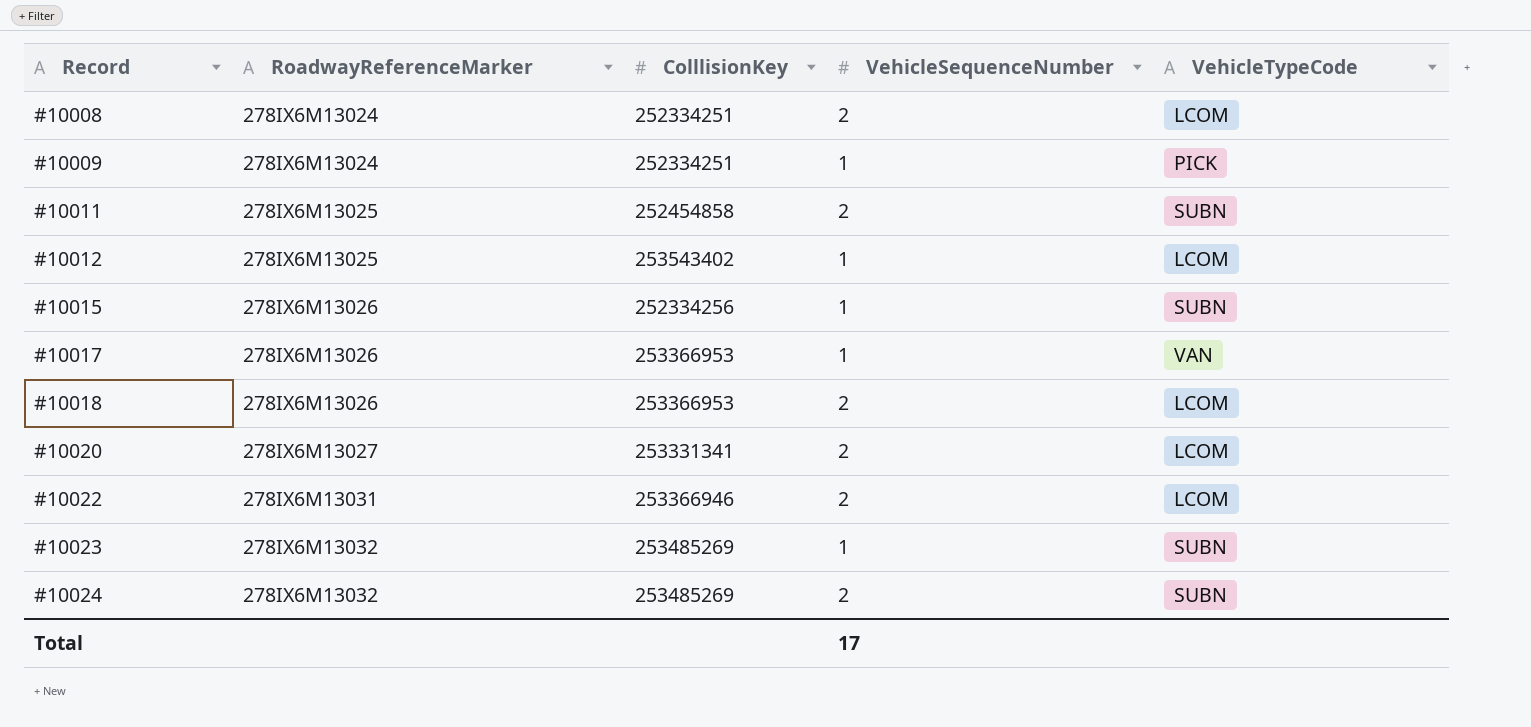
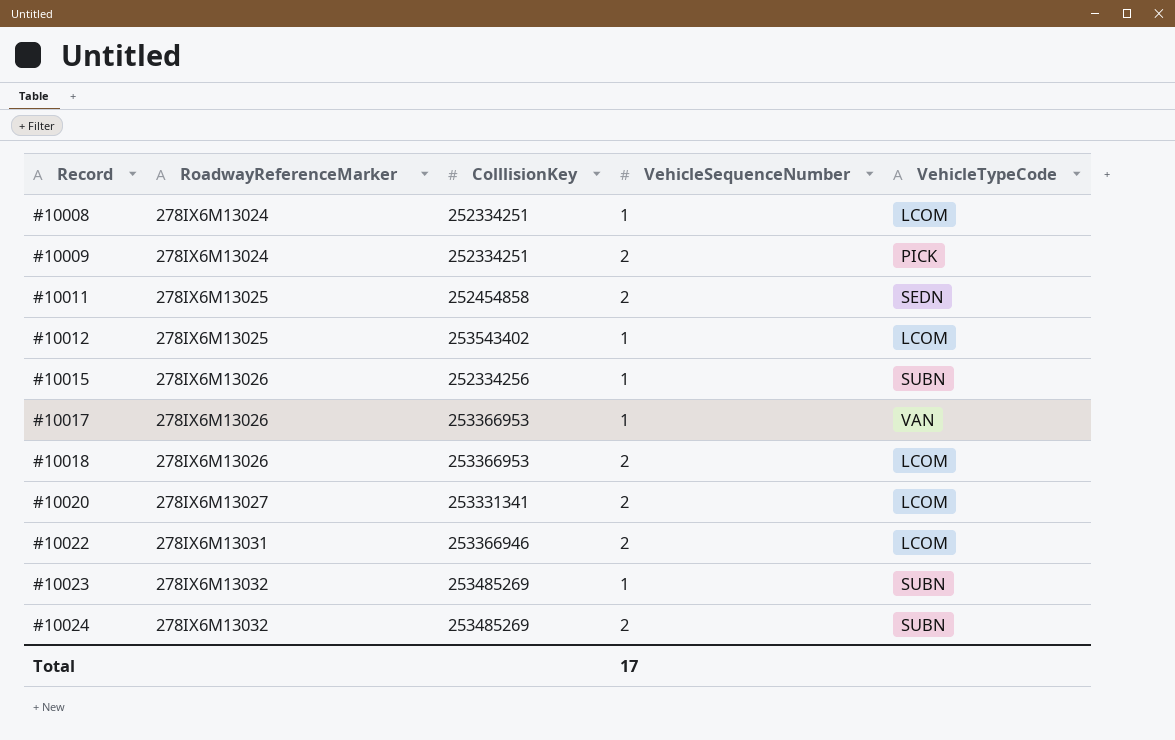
#10008 | VehicleSequenceNumber: 2 -> 1
#10009 | VehicleSequenceNumber: 1 -> 2
#10011 | VehicleTypeCode: SUBN -> SEDN

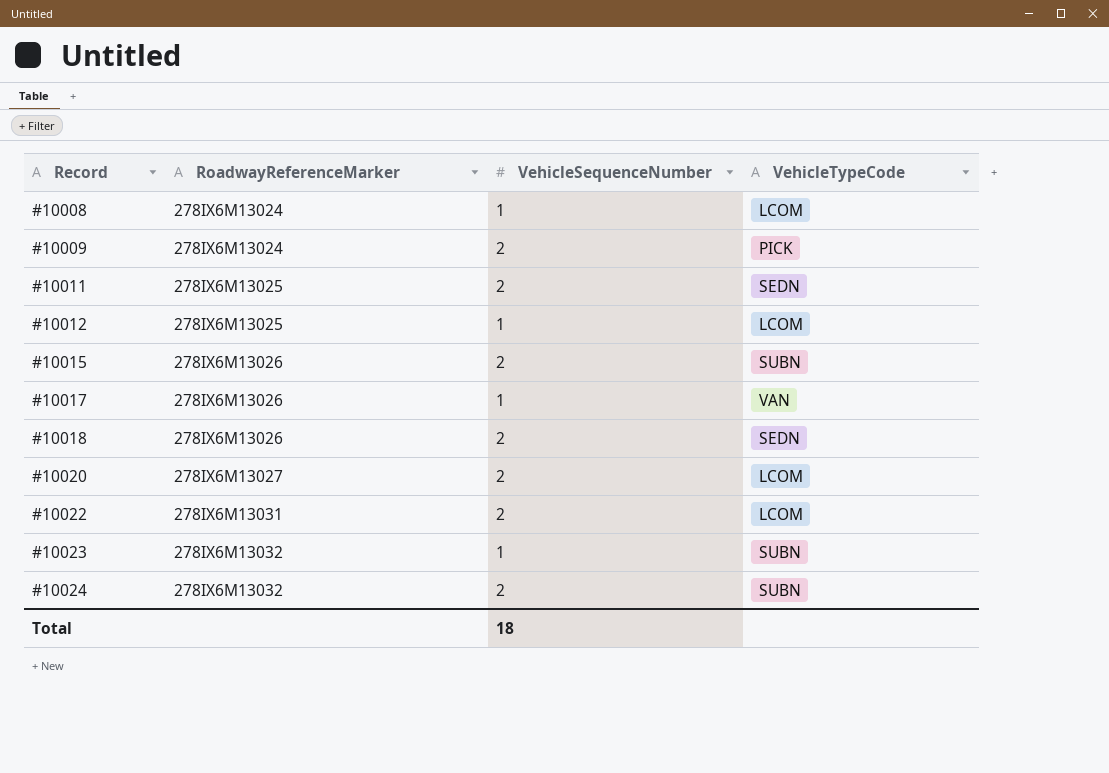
column ColllisionKey | position: 3 -> none
#10015 | VehicleSequenceNumber: 1 -> 2
#10018 | VehicleTypeCode: LCOM -> SEDN
Total | VehicleSequenceNumber: 17 -> 18

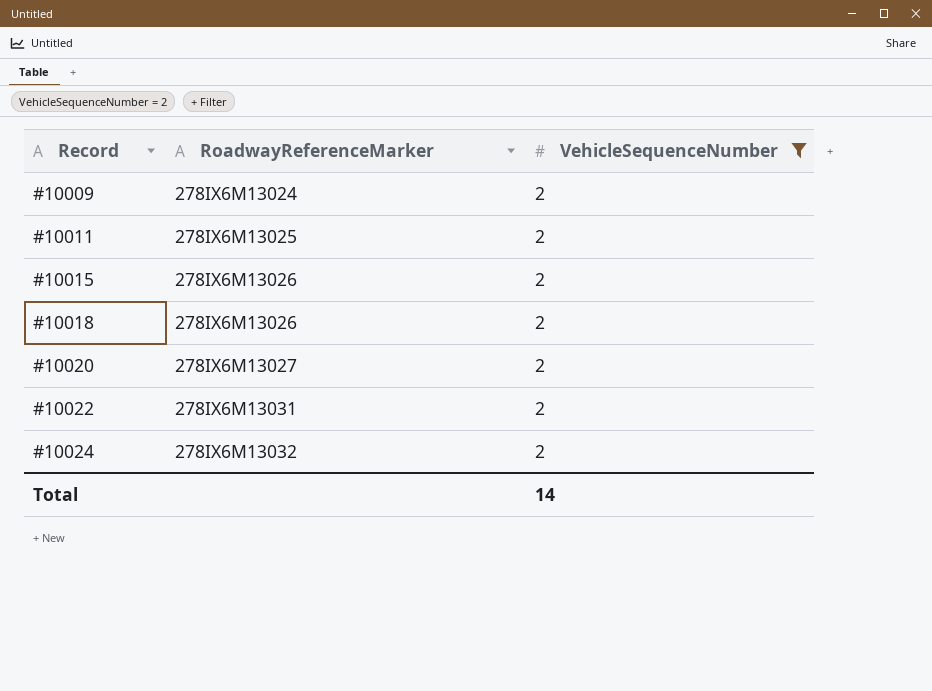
filter: none -> VehicleSequenceNumber = 2
column VehicleTypeCode | position: 4 -> none
Total | VehicleSequenceNumber: 18 -> 14

